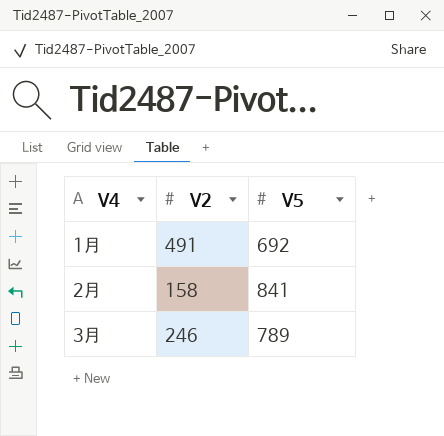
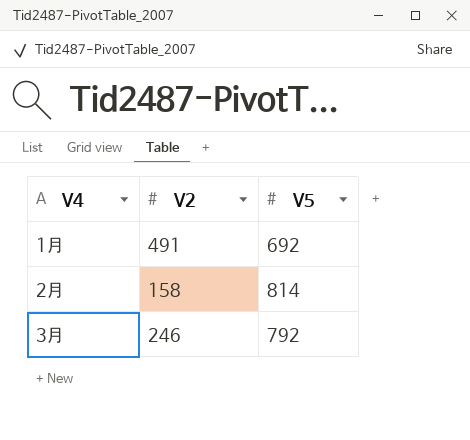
2月 | V5: 841 -> 814
3月 | V5: 789 -> 792

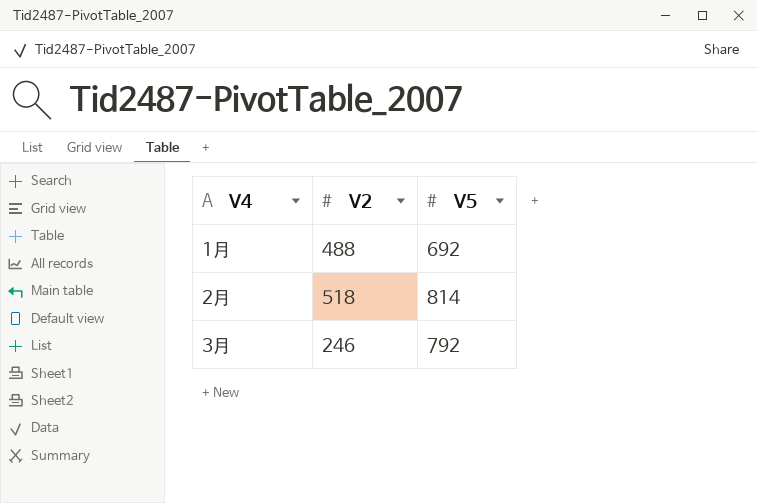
1月 | V2: 491 -> 488
2月 | V2: 158 -> 518

